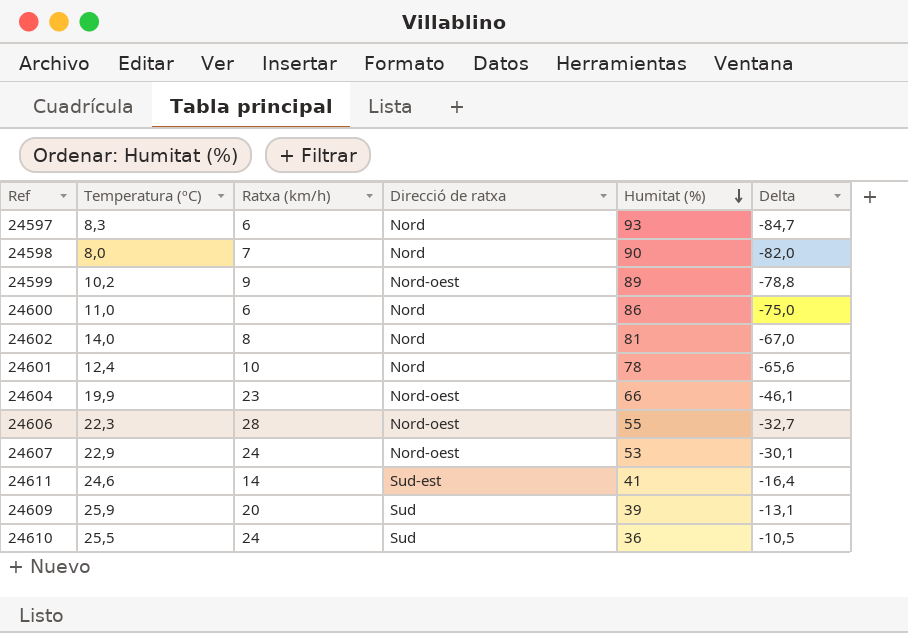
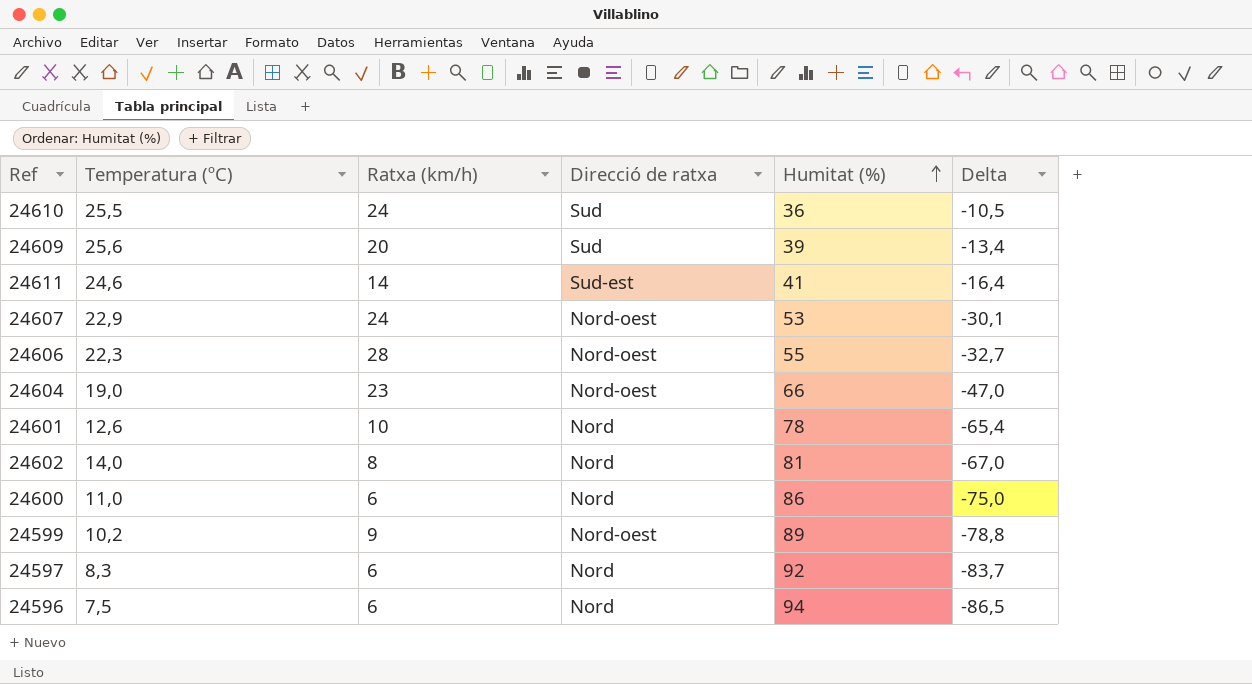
row order: Humitat (%) descending -> Humitat (%) ascending
row 24598: 8,0 | 7 | Nord | 90 | -82,0 -> none
24609 | Temperatura (ºC): 25,9 -> 25,6
24609 | Delta: -13,1 -> -13,4
24604 | Temperatura (ºC): 19,9 -> 19,0
24604 | Delta: -46,1 -> -47,0
24601 | Temperatura (ºC): 12,4 -> 12,6
24601 | Delta: -65,6 -> -65,4
24597 | Humitat (%): 93 -> 92
24597 | Delta: -84,7 -> -83,7
row 24596: none -> 7,5 | 6 | Nord | 94 | -86,5

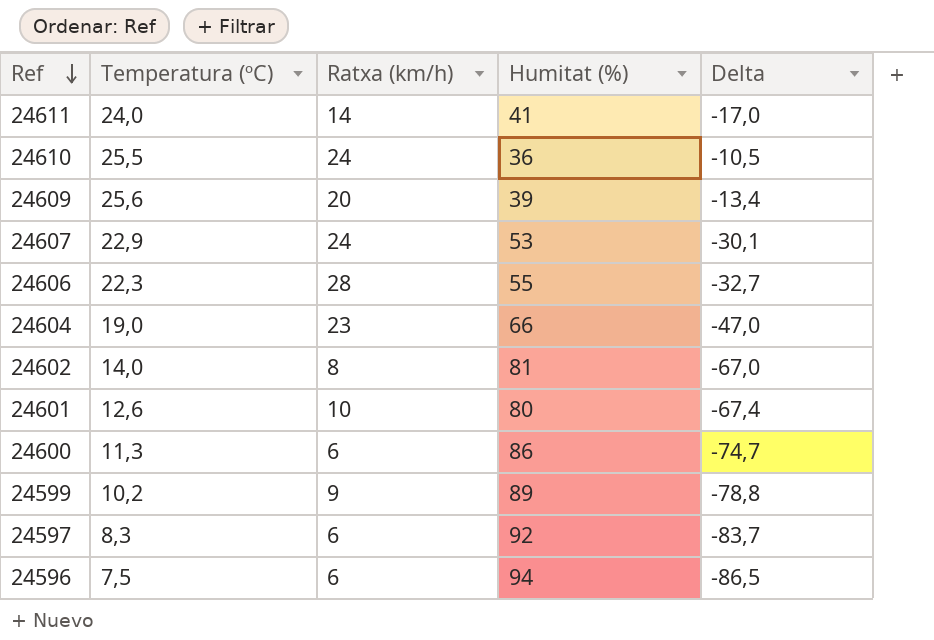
row order: Humitat (%) ascending -> Ref descending
column Direcció de ratxa | position: 4 -> none
24611 | Temperatura (ºC): 24,6 -> 24,0
24611 | Delta: -16,4 -> -17,0
24601 | Humitat (%): 78 -> 80
24601 | Delta: -65,4 -> -67,4
24600 | Temperatura (ºC): 11,0 -> 11,3
24600 | Delta: -75,0 -> -74,7

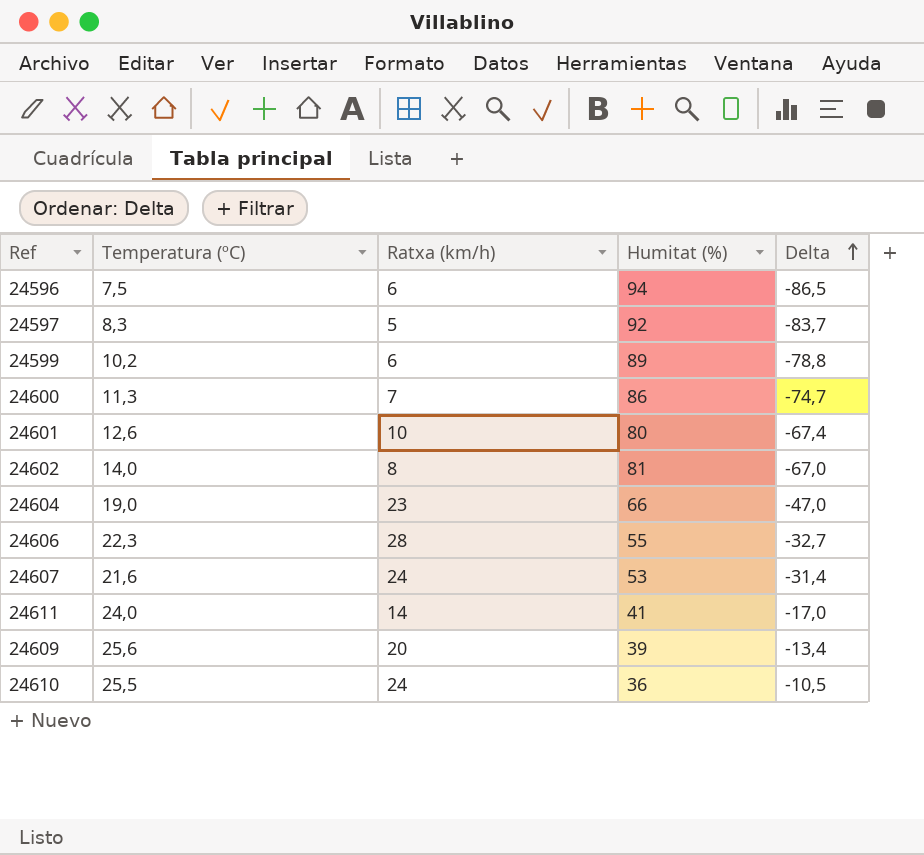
row order: Ref descending -> Delta ascending
24597 | Ratxa (km/h): 6 -> 5
24599 | Ratxa (km/h): 9 -> 6
24600 | Ratxa (km/h): 6 -> 7
24607 | Temperatura (ºC): 22,9 -> 21,6
24607 | Delta: -30,1 -> -31,4

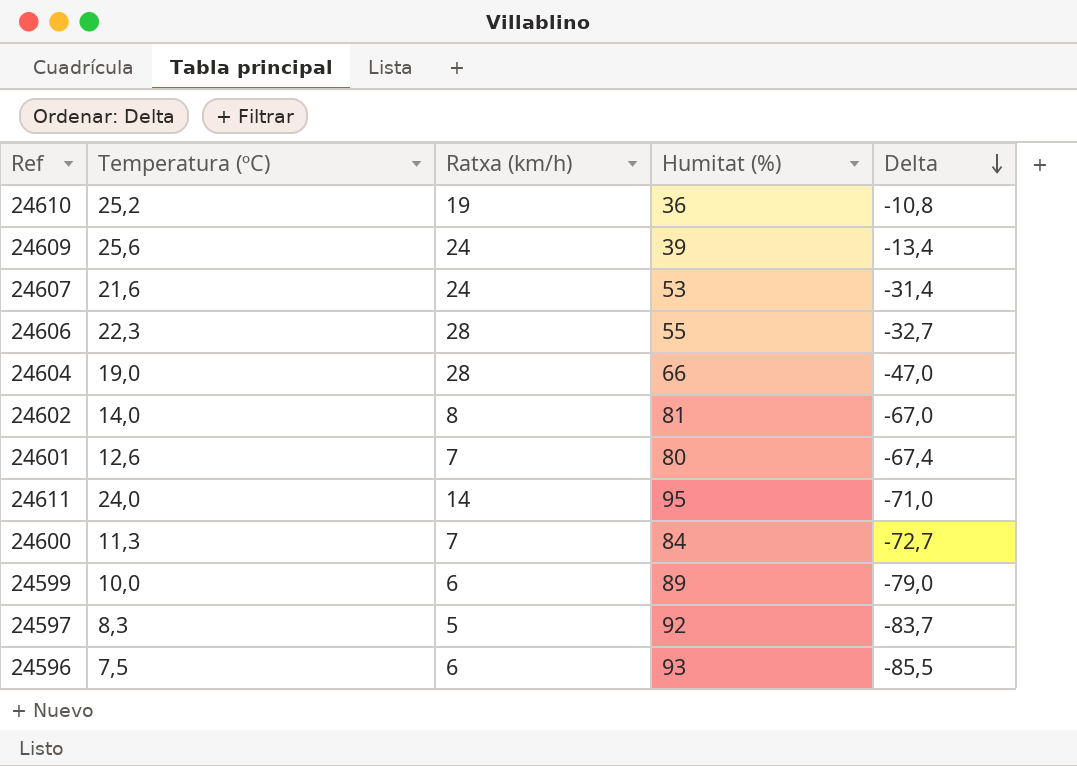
row order: Delta ascending -> Delta descending
24610 | Temperatura (ºC): 25,5 -> 25,2
24610 | Ratxa (km/h): 24 -> 19
24610 | Delta: -10,5 -> -10,8
24609 | Ratxa (km/h): 20 -> 24
24604 | Ratxa (km/h): 23 -> 28
24601 | Ratxa (km/h): 10 -> 7
24611 | Humitat (%): 41 -> 95
24611 | Delta: -17,0 -> -71,0
24600 | Humitat (%): 86 -> 84
24600 | Delta: -74,7 -> -72,7
24599 | Temperatura (ºC): 10,2 -> 10,0
24599 | Delta: -78,8 -> -79,0
24596 | Humitat (%): 94 -> 93
24596 | Delta: -86,5 -> -85,5

